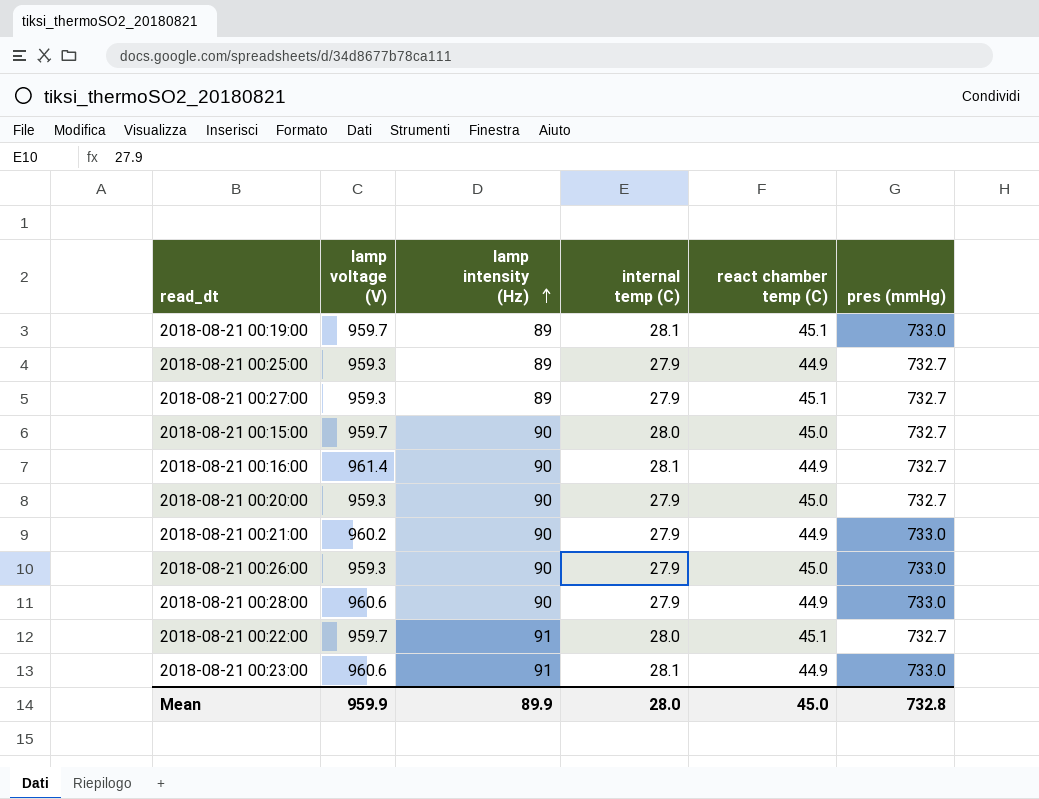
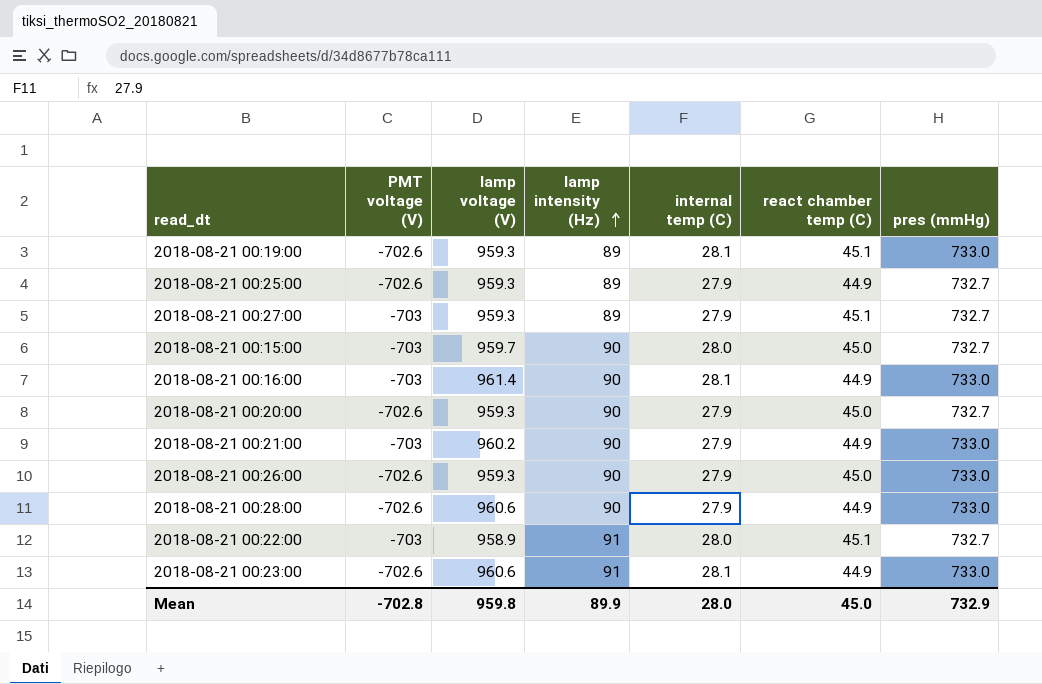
column PMT voltage (V) | position: none -> 2
2018-08-21 00:19:00 | lamp voltage (V): 959.7 -> 959.3
2018-08-21 00:16:00 | pres (mmHg): 732.7 -> 733.0
2018-08-21 00:22:00 | lamp voltage (V): 959.7 -> 958.9
Mean | lamp voltage (V): 959.9 -> 959.8
Mean | pres (mmHg): 732.8 -> 732.9

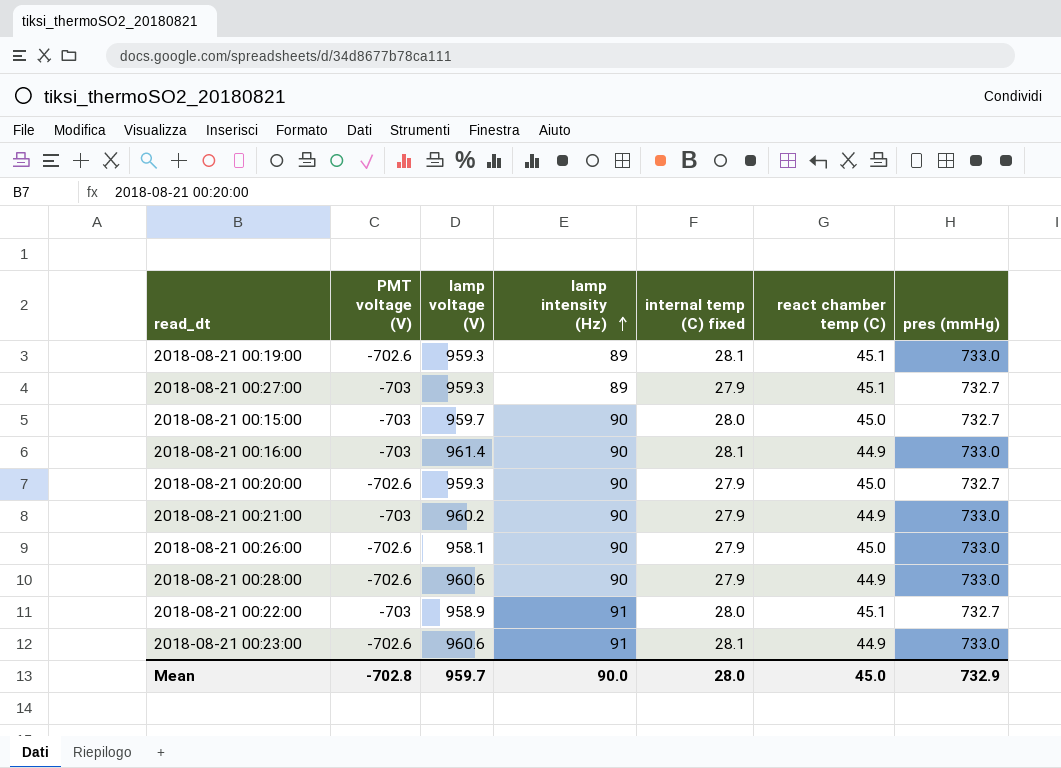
column name: internal temp (C) -> internal temp (C) fixed
row 2018-08-21 00:25:00: -702.6 | 959.3 | 89 | 27.9 | 44.9 | 732.7 -> none
2018-08-21 00:26:00 | lamp voltage (V): 959.3 -> 958.1
Mean | lamp voltage (V): 959.8 -> 959.7
Mean | lamp intensity (Hz): 89.9 -> 90.0

